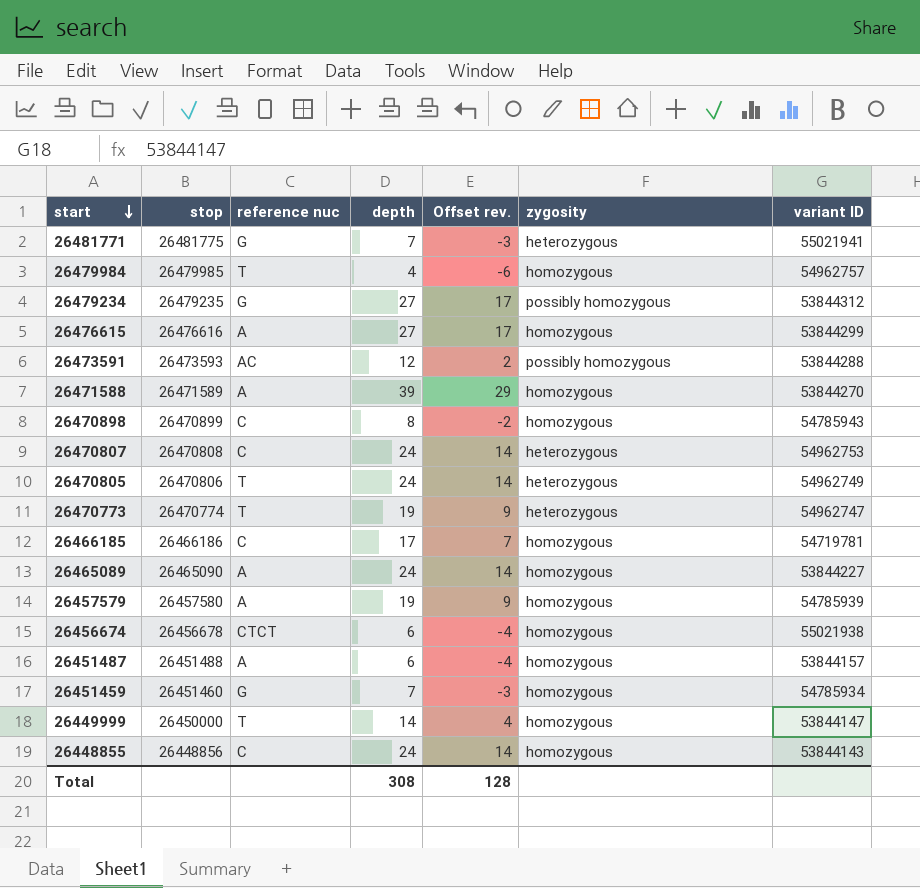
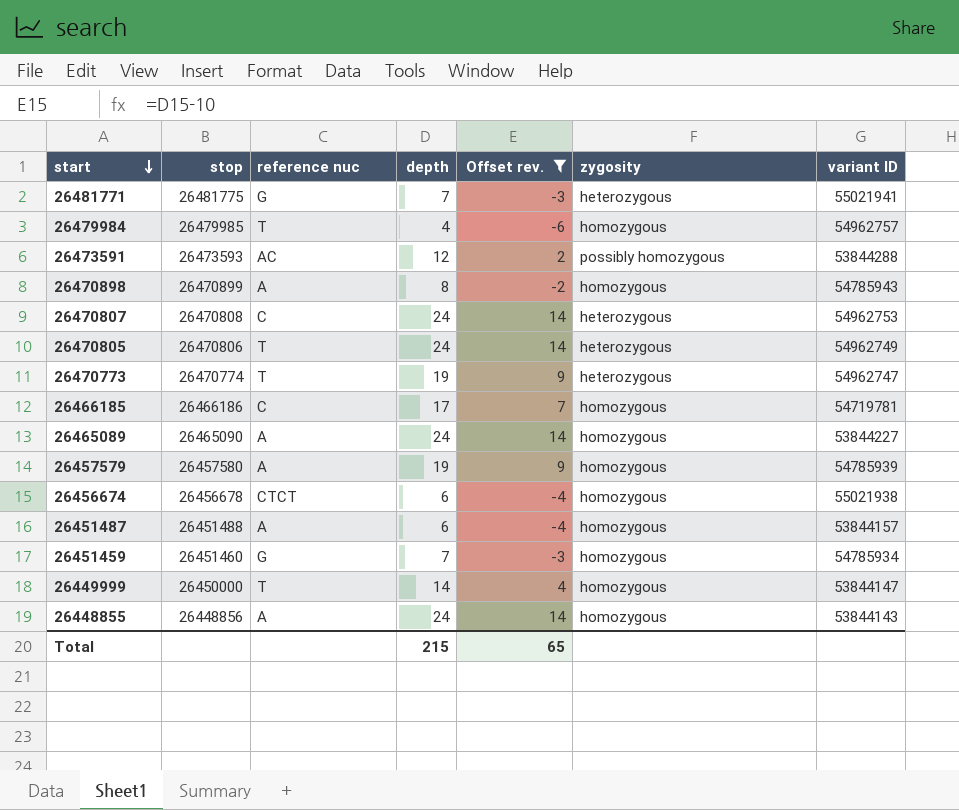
filter: none -> Offset rev. <= 14
26470898 | reference nuc: C -> A
26448855 | reference nuc: C -> A
Total | depth: 308 -> 215
Total | Offset rev.: 128 -> 65

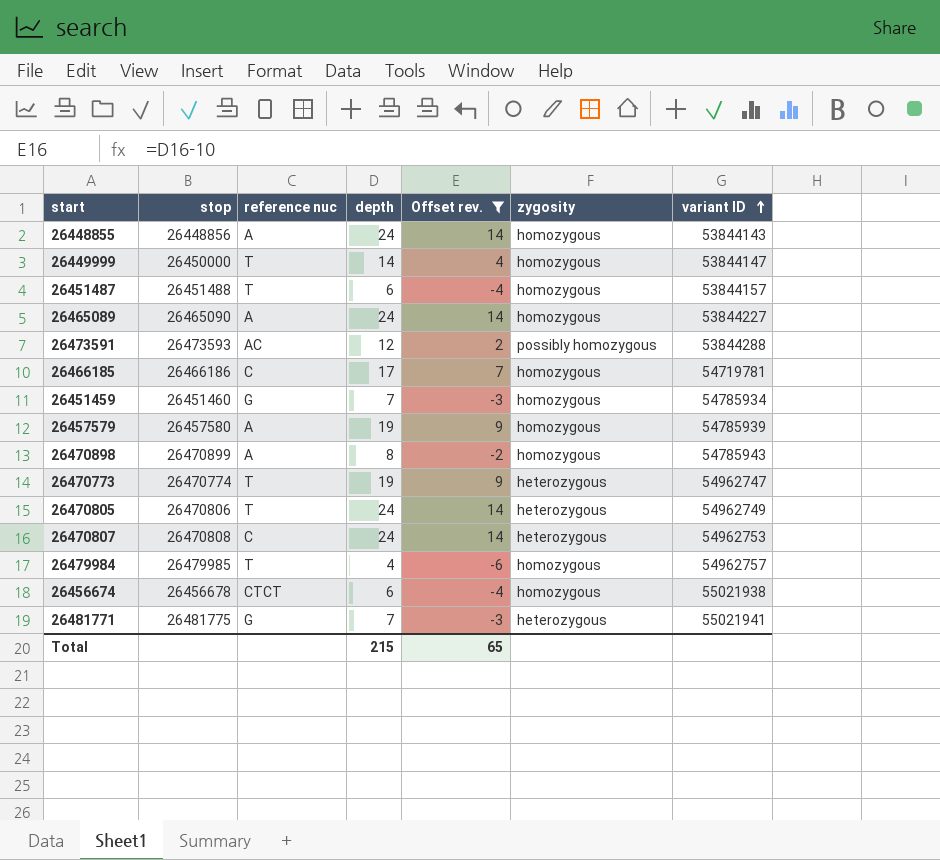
row order: start descending -> variant ID ascending
26451487 | reference nuc: A -> T

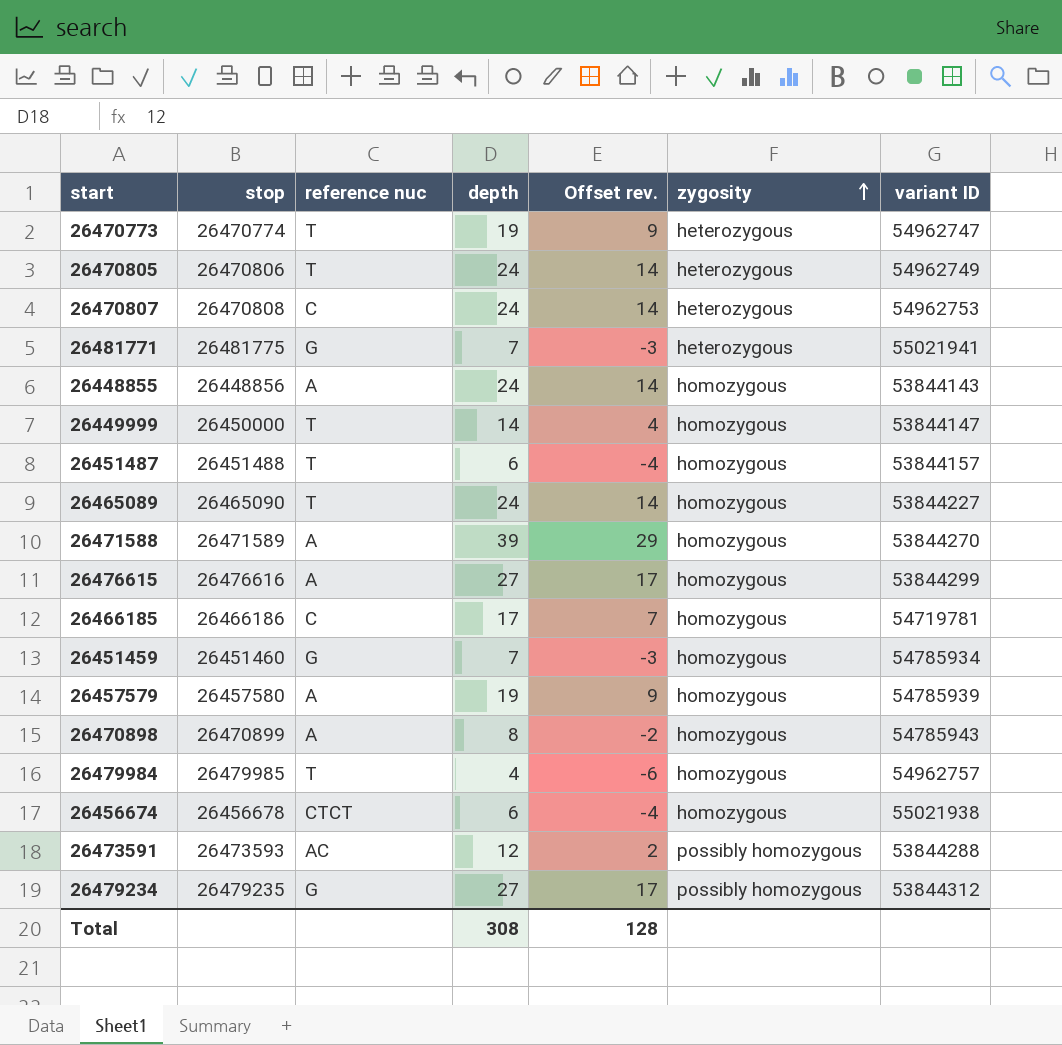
filter: Offset rev. <= 14 -> none
row order: variant ID ascending -> zygosity ascending
26465089 | reference nuc: A -> T
Total | depth: 215 -> 308
Total | Offset rev.: 65 -> 128

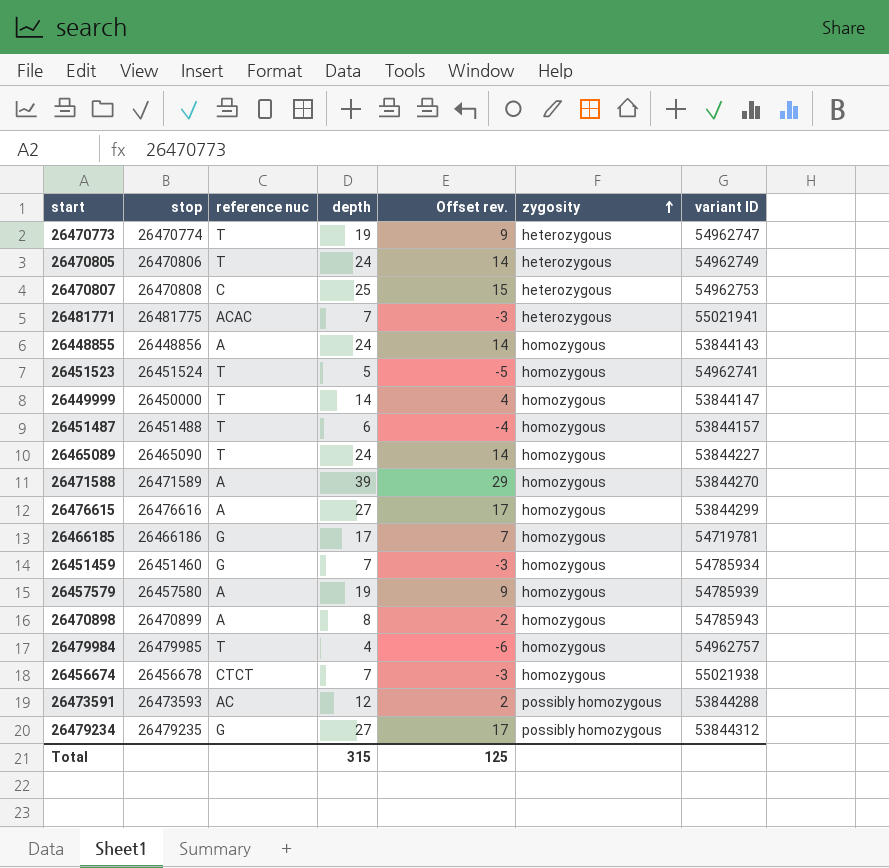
26470807 | depth: 24 -> 25
26470807 | Offset rev.: 14 -> 15
26481771 | reference nuc: G -> ACAC
row 26451523: none -> 26451524 | T | 5 | -5 | homozygous | 54962741
26466185 | reference nuc: C -> G
26456674 | depth: 6 -> 7
26456674 | Offset rev.: -4 -> -3
Total | depth: 308 -> 315
Total | Offset rev.: 128 -> 125

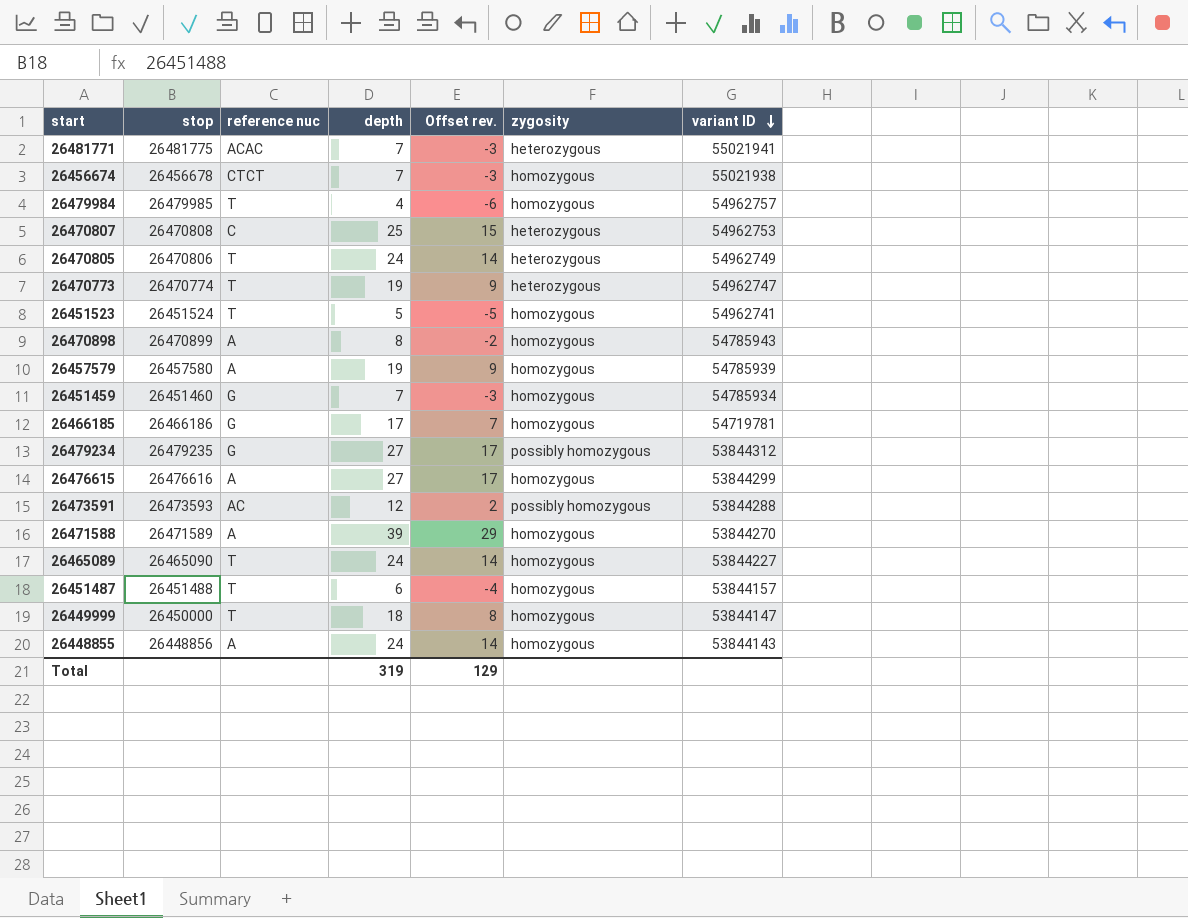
row order: zygosity ascending -> variant ID descending
26449999 | depth: 14 -> 18
26449999 | Offset rev.: 4 -> 8
Total | depth: 315 -> 319
Total | Offset rev.: 125 -> 129

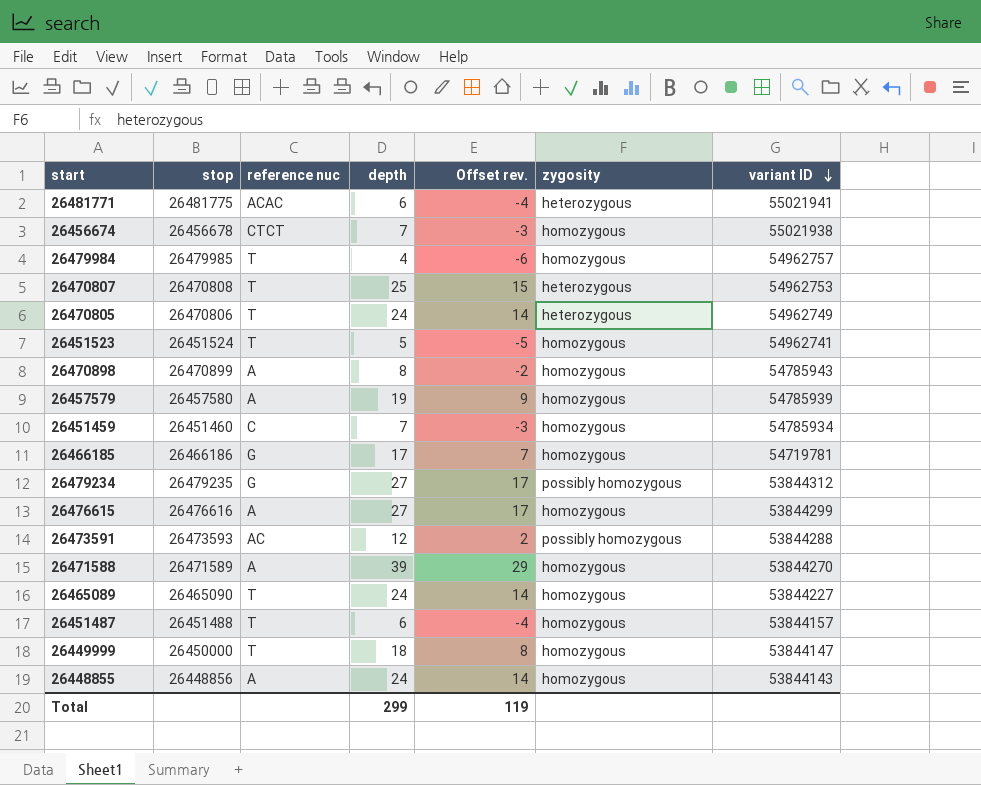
row 26470773: 26470774 | T | 19 | 9 | heterozygous | 54962747 -> none
26481771 | depth: 7 -> 6
26481771 | Offset rev.: -3 -> -4
26470807 | reference nuc: C -> T
26451459 | reference nuc: G -> C
Total | depth: 319 -> 299
Total | Offset rev.: 129 -> 119

